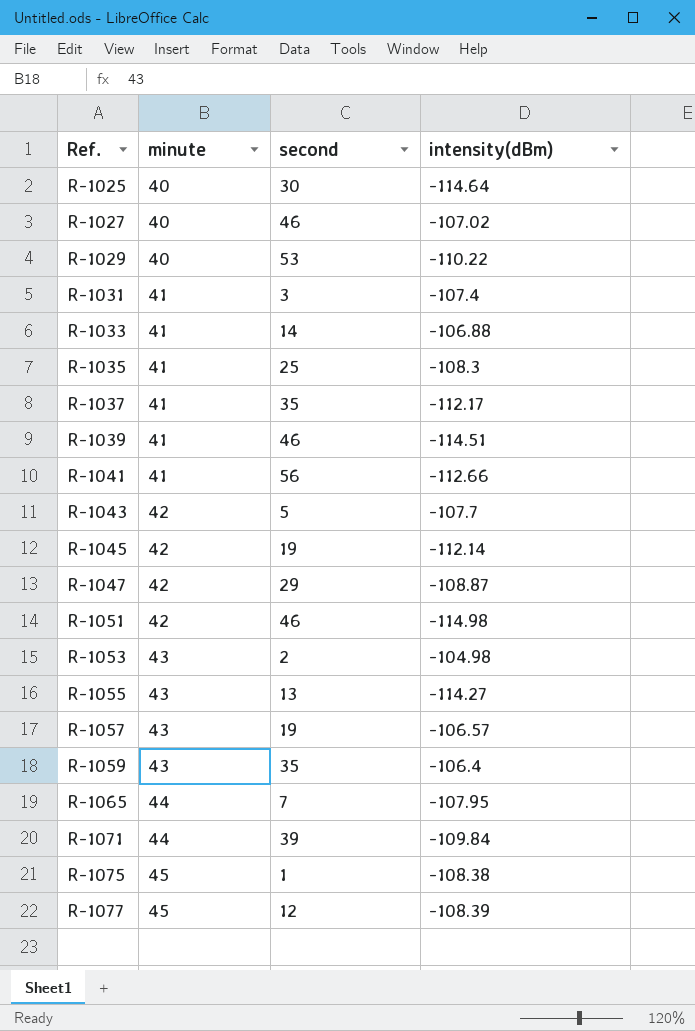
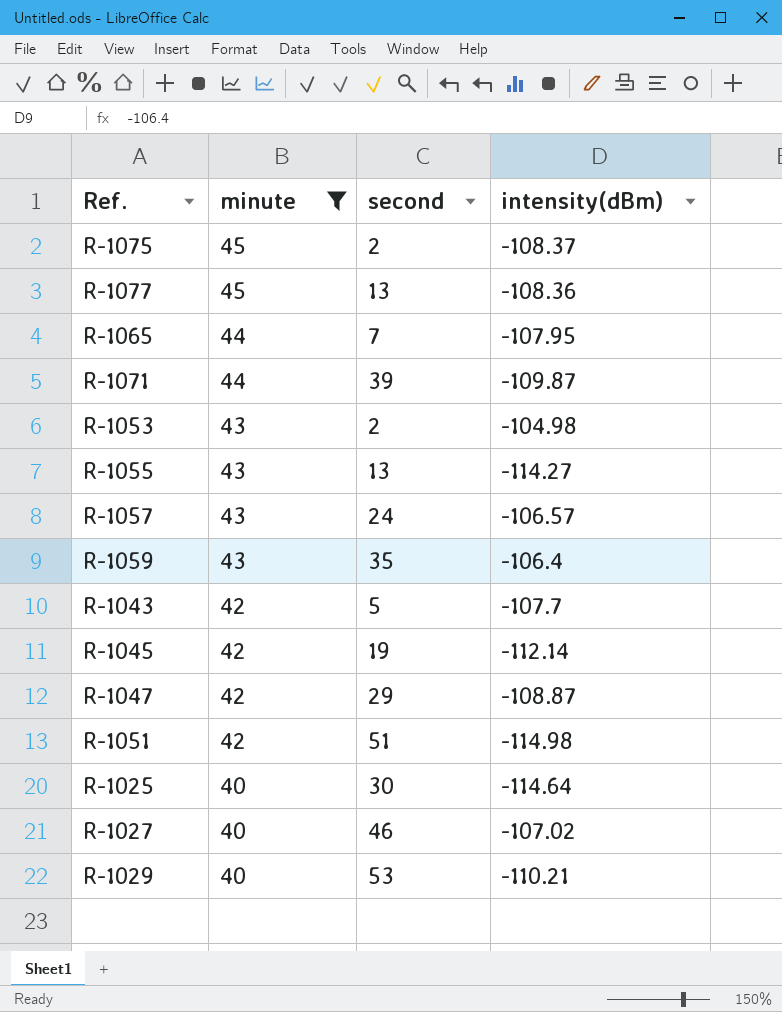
filter: none -> minute != 41
row order: Ref. ascending -> minute descending
R-1075 | second: 1 -> 2
R-1075 | intensity(dBm): -108.38 -> -108.37
R-1077 | second: 12 -> 13
R-1077 | intensity(dBm): -108.39 -> -108.36
R-1071 | intensity(dBm): -109.84 -> -109.87
R-1057 | second: 19 -> 24
R-1051 | second: 46 -> 51
R-1029 | intensity(dBm): -110.22 -> -110.21

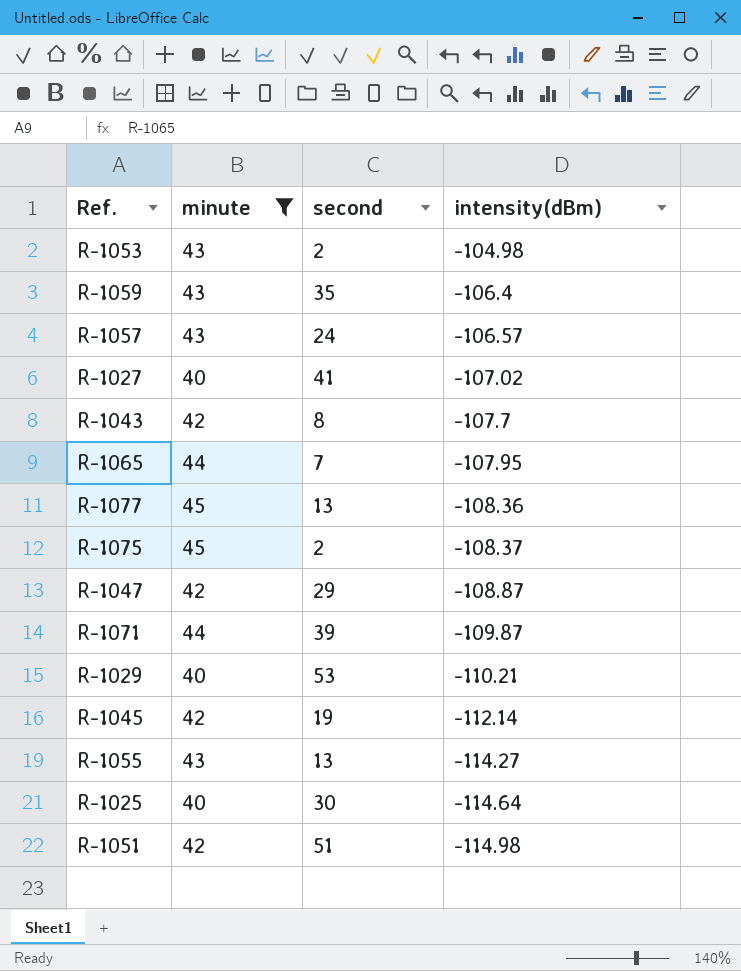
row order: minute descending -> intensity(dBm) descending
R-1027 | second: 46 -> 41
R-1043 | second: 5 -> 8

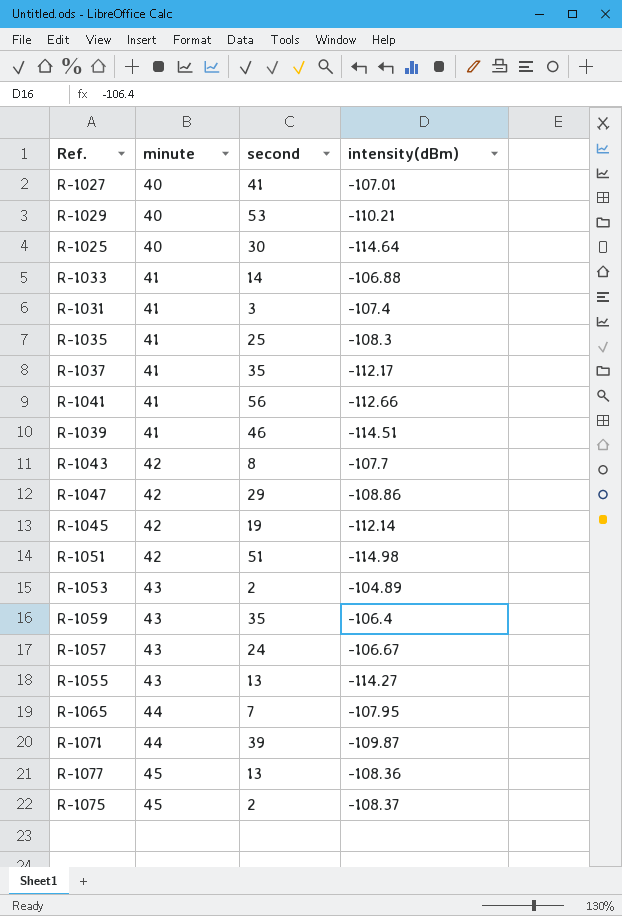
filter: minute != 41 -> none
row order: intensity(dBm) descending -> minute ascending
R-1027 | intensity(dBm): -107.02 -> -107.01
R-1047 | intensity(dBm): -108.87 -> -108.86
R-1053 | intensity(dBm): -104.98 -> -104.89
R-1057 | intensity(dBm): -106.57 -> -106.67

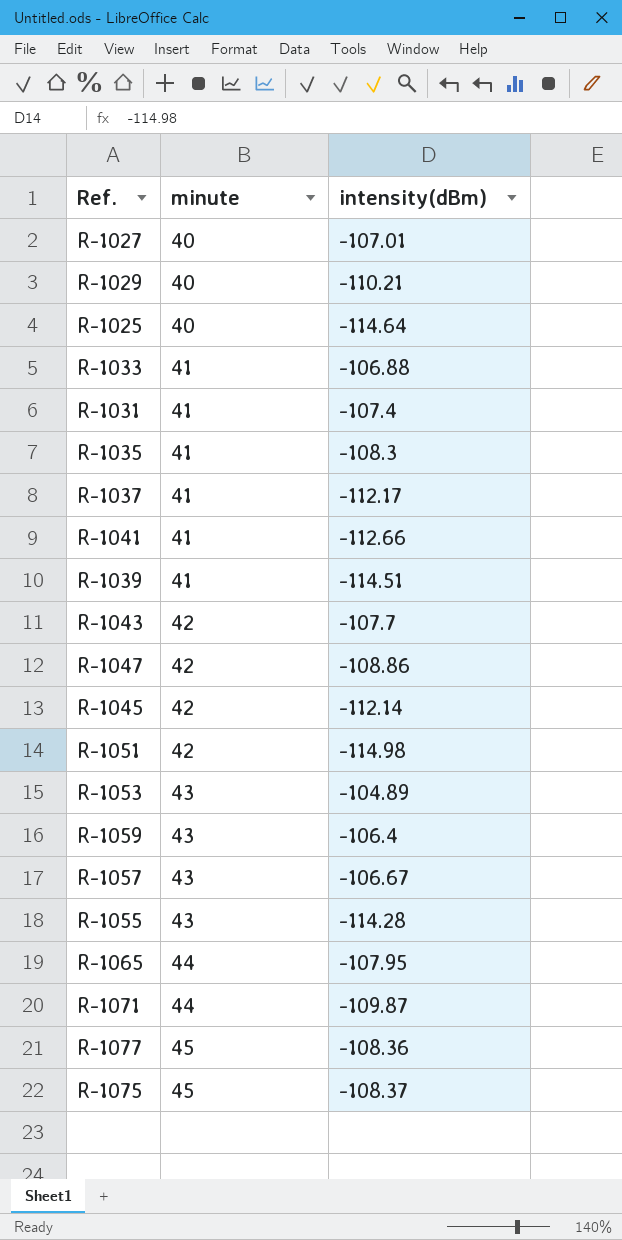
column second | position: 3 -> none
R-1055 | intensity(dBm): -114.27 -> -114.28

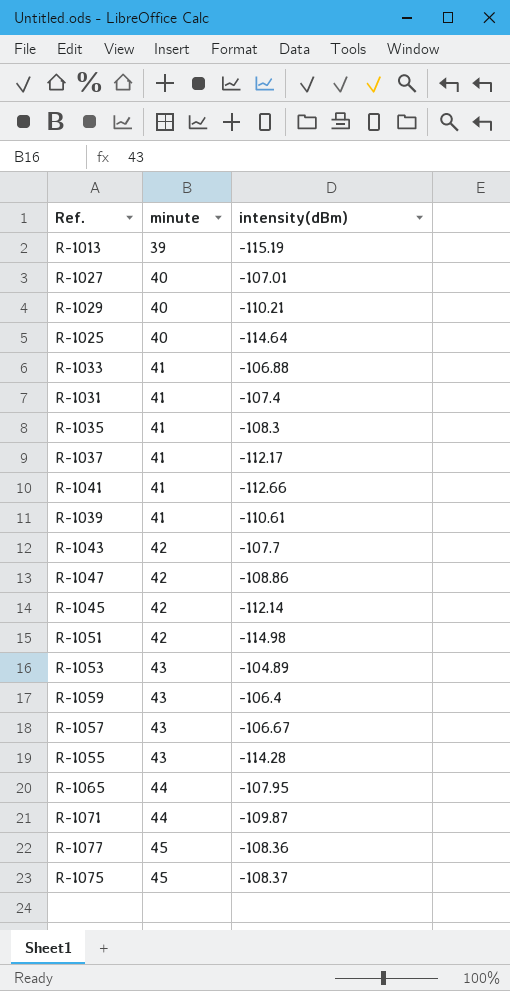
row R-1013: none -> 39 | -115.19
R-1039 | intensity(dBm): -114.51 -> -110.61

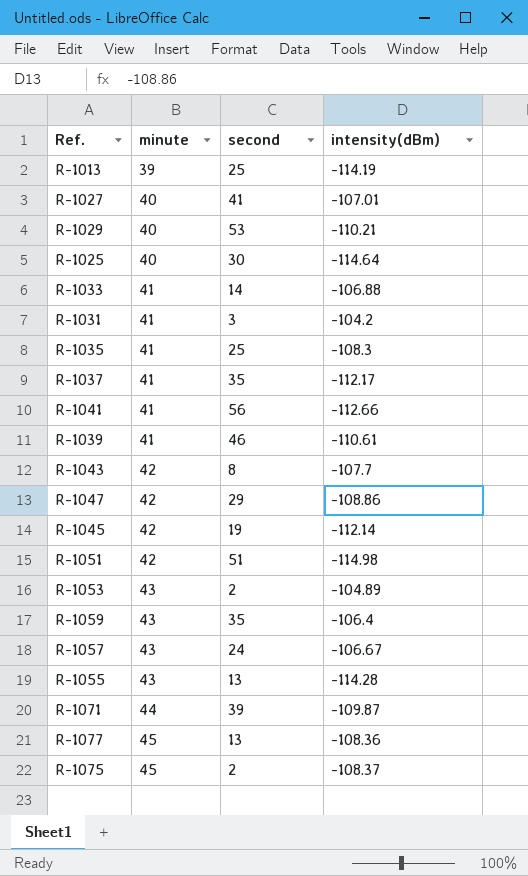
column second | position: none -> 3
row R-1065: 44 | -107.95 -> none
R-1013 | intensity(dBm): -115.19 -> -114.19
R-1031 | intensity(dBm): -107.4 -> -104.2

